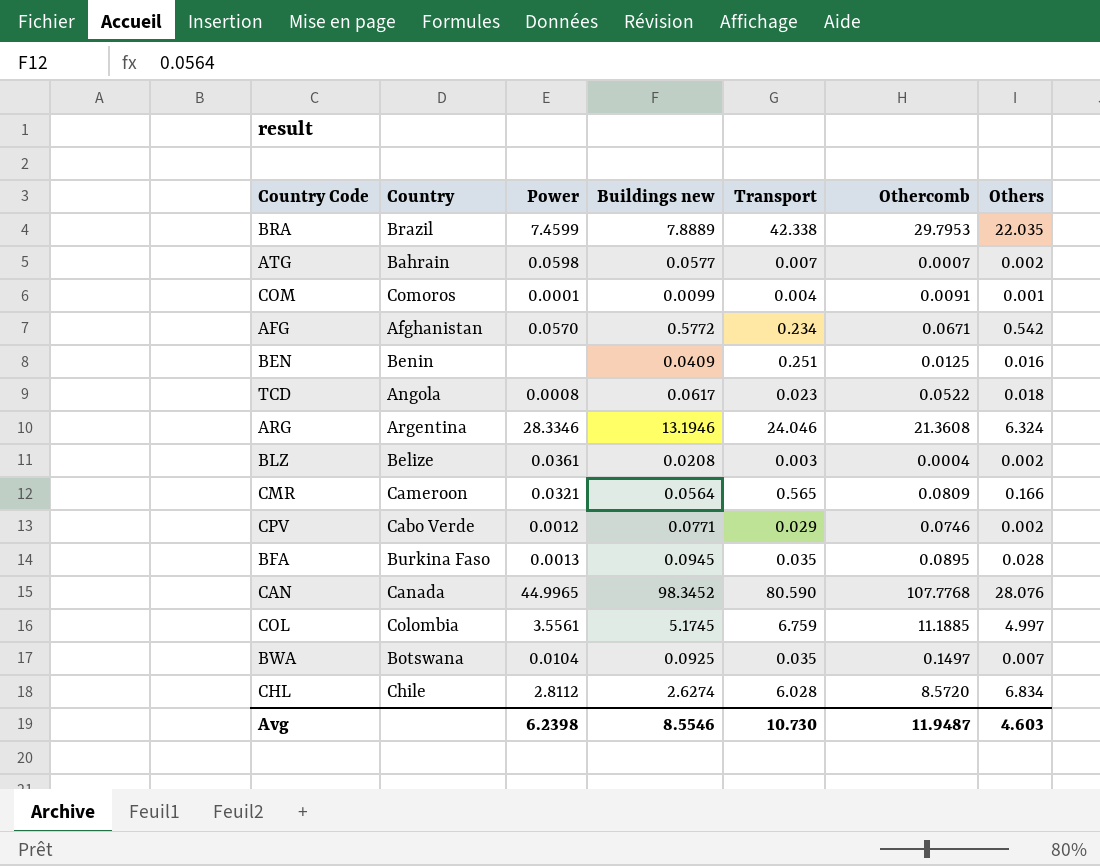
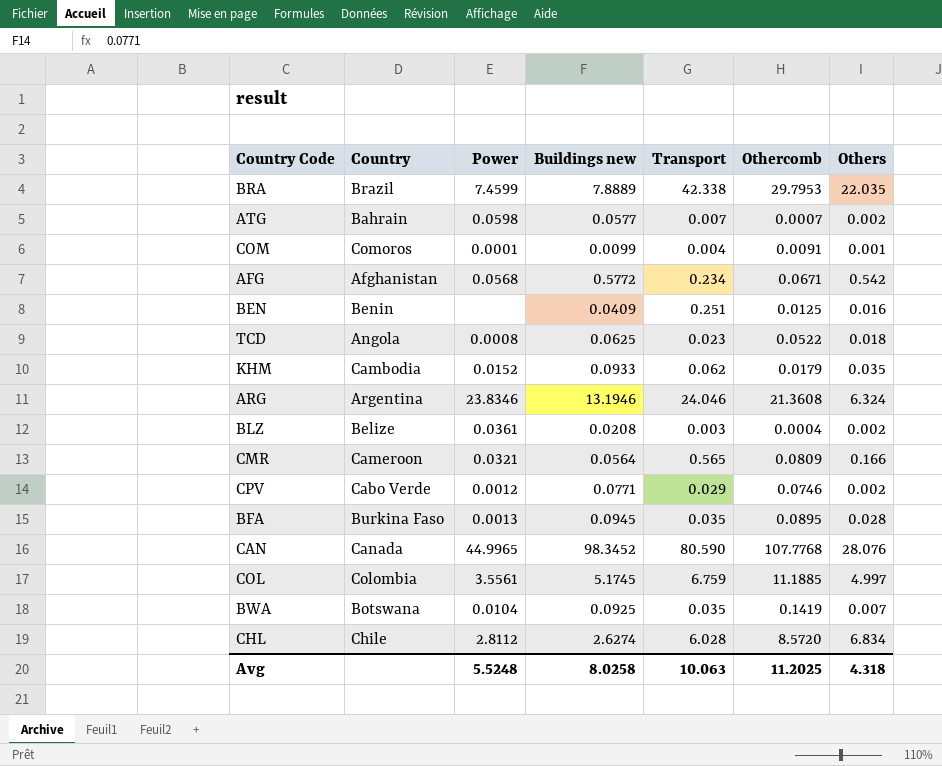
AFG | Power: 0.0570 -> 0.0568
TCD | Buildings new: 0.0617 -> 0.0625
row KHM: none -> Cambodia | 0.0152 | 0.0933 | 0.062 | 0.0179 | 0.035
ARG | Power: 28.3346 -> 23.8346
BWA | Othercomb: 0.1497 -> 0.1419
Avg | Power: 6.2398 -> 5.5248
Avg | Buildings new: 8.5546 -> 8.0258
Avg | Transport: 10.730 -> 10.063
Avg | Othercomb: 11.9487 -> 11.2025
Avg | Others: 4.603 -> 4.318

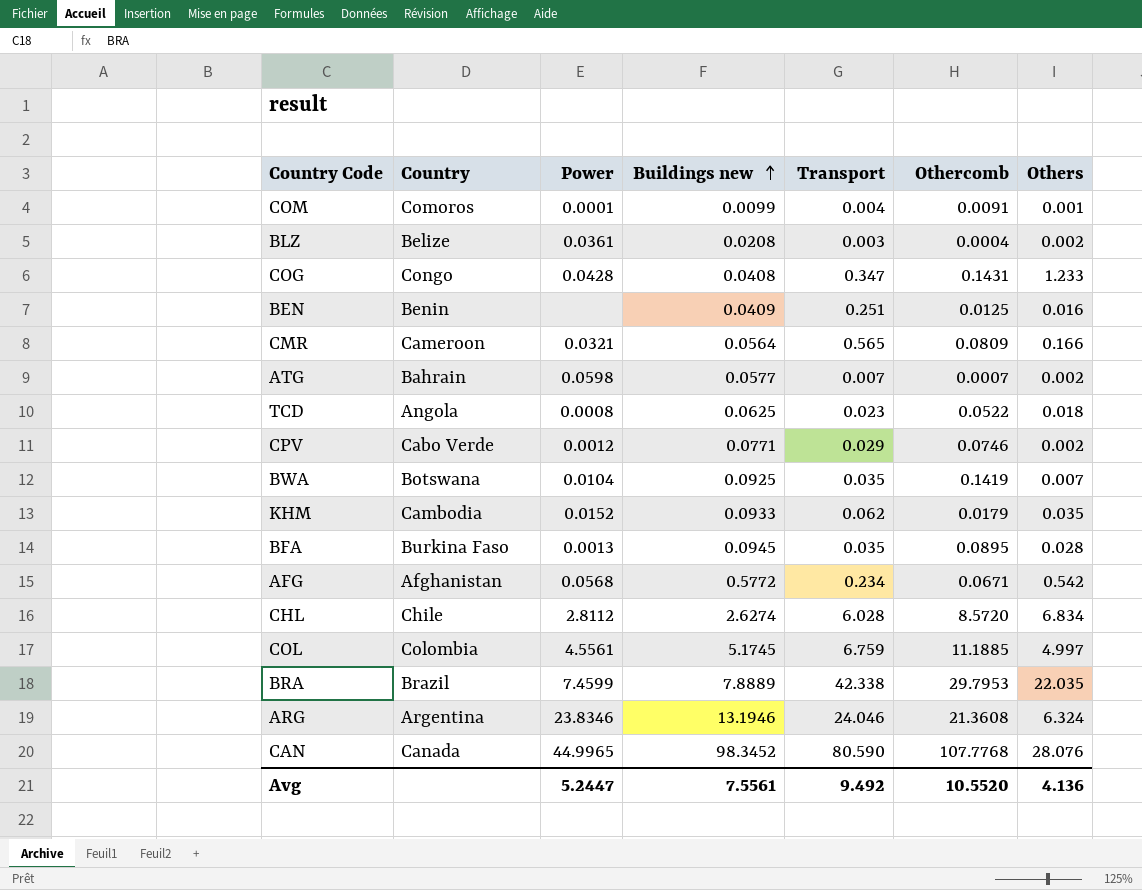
row order: none -> Buildings new ascending
row COG: none -> Congo | 0.0428 | 0.0408 | 0.347 | 0.1431 | 1.233
COL | Power: 3.5561 -> 4.5561
Avg | Power: 5.5248 -> 5.2447
Avg | Buildings new: 8.0258 -> 7.5561
Avg | Transport: 10.063 -> 9.492
Avg | Othercomb: 11.2025 -> 10.5520
Avg | Others: 4.318 -> 4.136

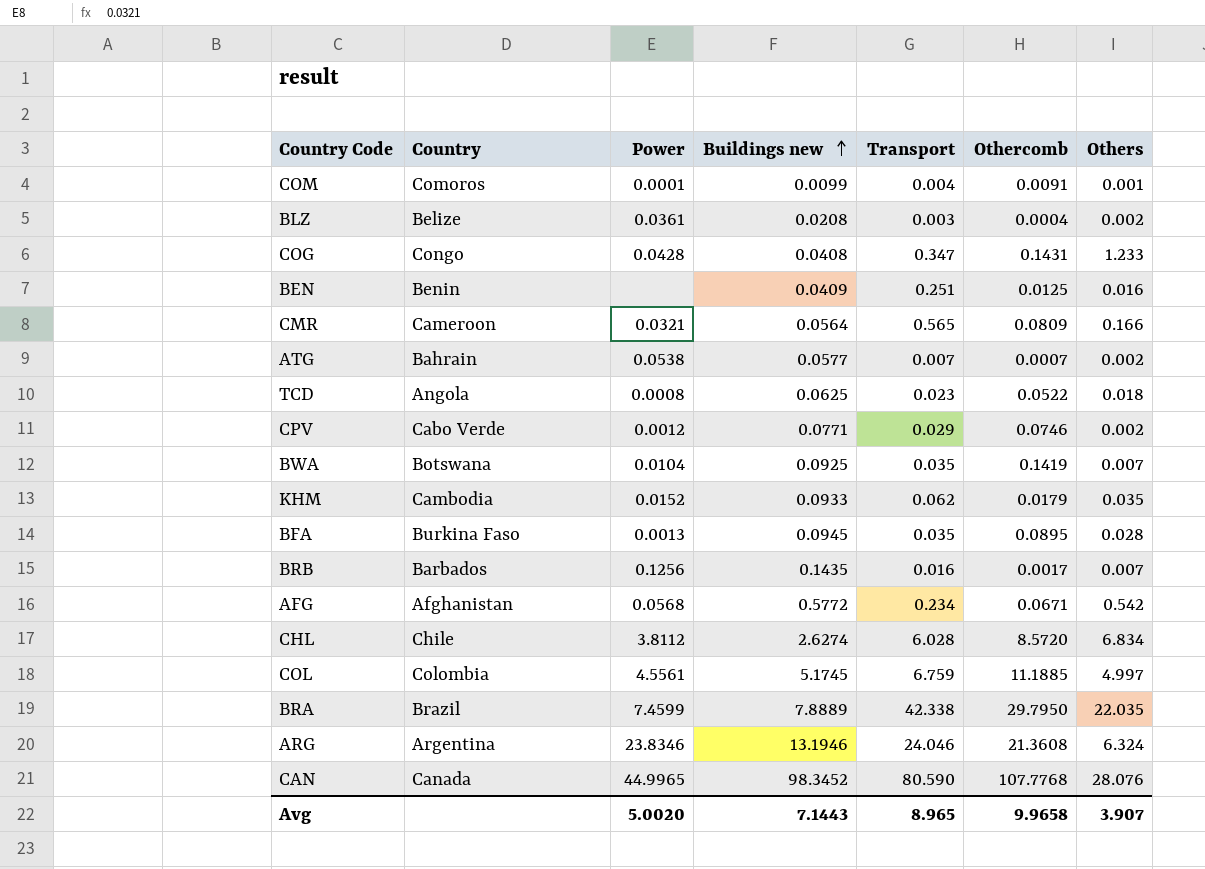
ATG | Power: 0.0598 -> 0.0538
row BRB: none -> Barbados | 0.1256 | 0.1435 | 0.016 | 0.0017 | 0.007
CHL | Power: 2.8112 -> 3.8112
BRA | Othercomb: 29.7953 -> 29.7950
Avg | Power: 5.2447 -> 5.0020
Avg | Buildings new: 7.5561 -> 7.1443
Avg | Transport: 9.492 -> 8.965
Avg | Othercomb: 10.5520 -> 9.9658
Avg | Others: 4.136 -> 3.907

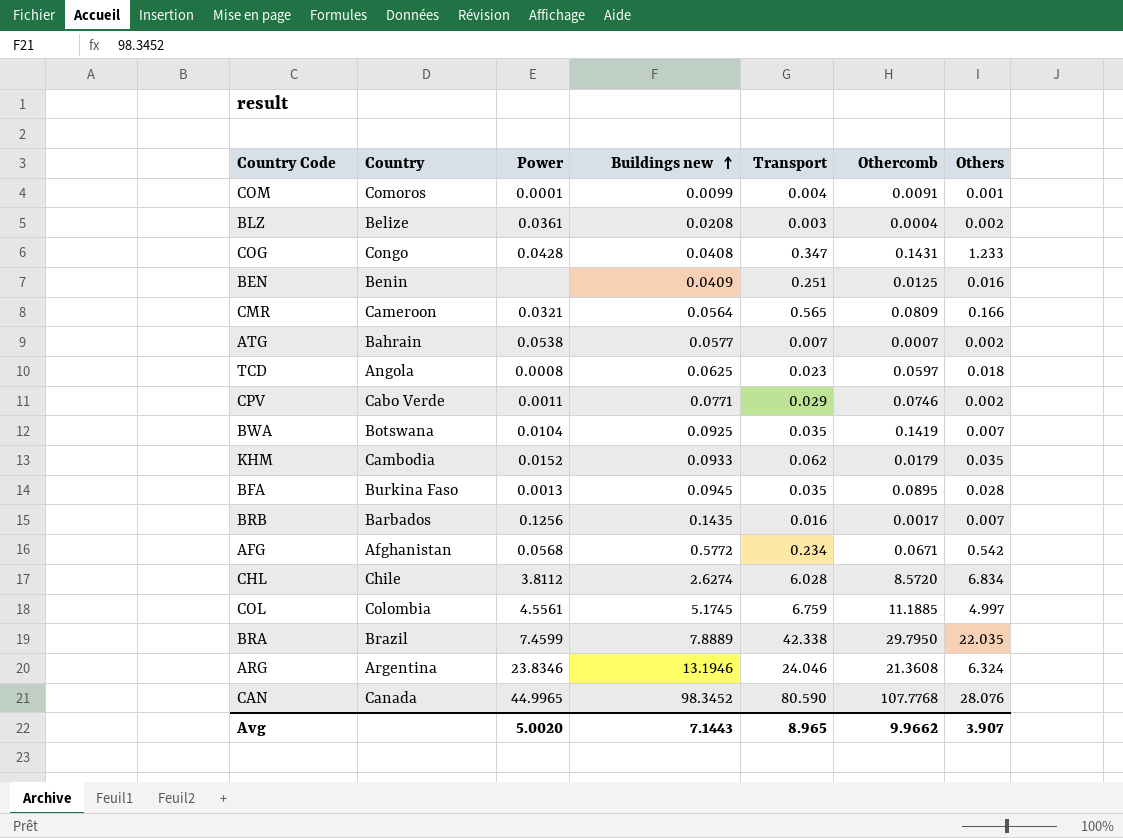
TCD | Othercomb: 0.0522 -> 0.0597
CPV | Power: 0.0012 -> 0.0011
Avg | Othercomb: 9.9658 -> 9.9662

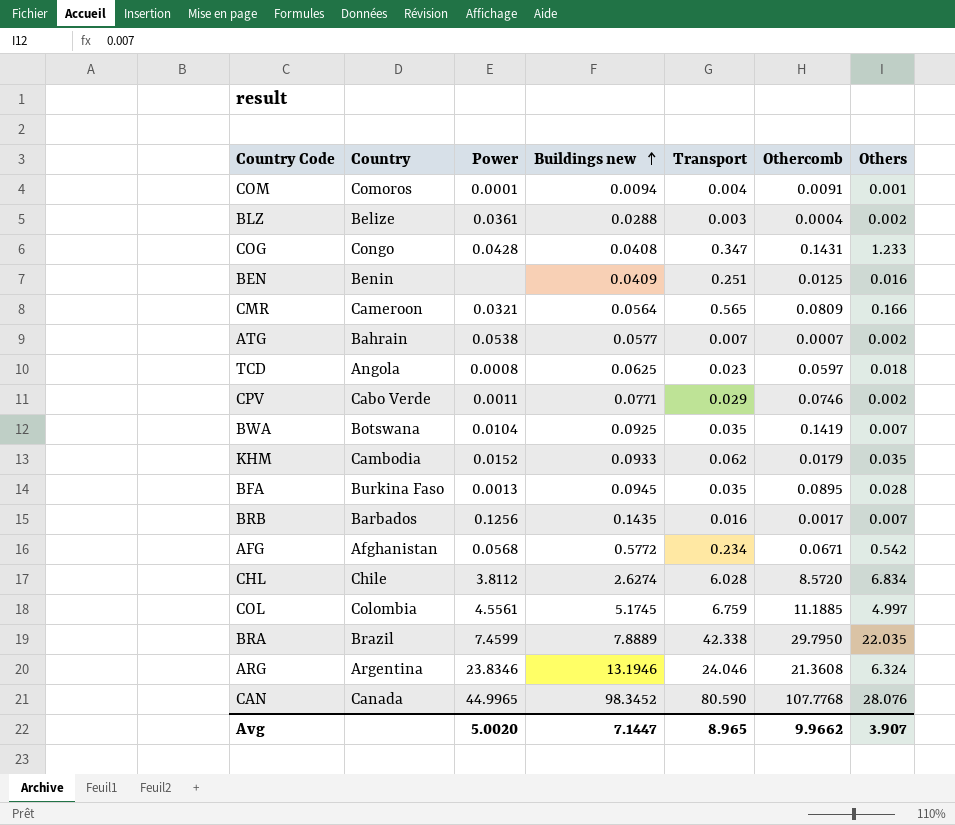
COM | Buildings new: 0.0099 -> 0.0094
BLZ | Buildings new: 0.0208 -> 0.0288
Avg | Buildings new: 7.1443 -> 7.1447

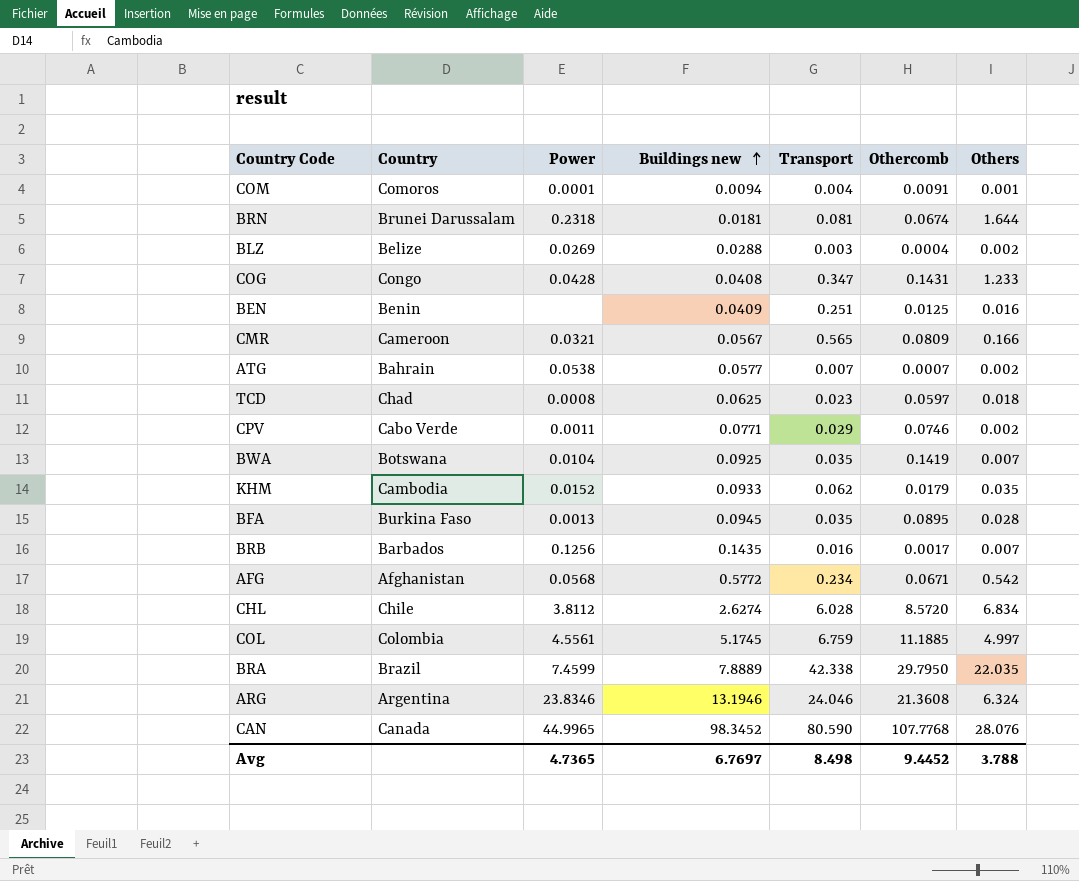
row BRN: none -> Brunei Darussalam | 0.2318 | 0.0181 | 0.081 | 0.0674 | 1.644
BLZ | Power: 0.0361 -> 0.0269
CMR | Buildings new: 0.0564 -> 0.0567
TCD | Country: Angola -> Chad
Avg | Power: 5.0020 -> 4.7365
Avg | Buildings new: 7.1447 -> 6.7697
Avg | Transport: 8.965 -> 8.498
Avg | Othercomb: 9.9662 -> 9.4452
Avg | Others: 3.907 -> 3.788

